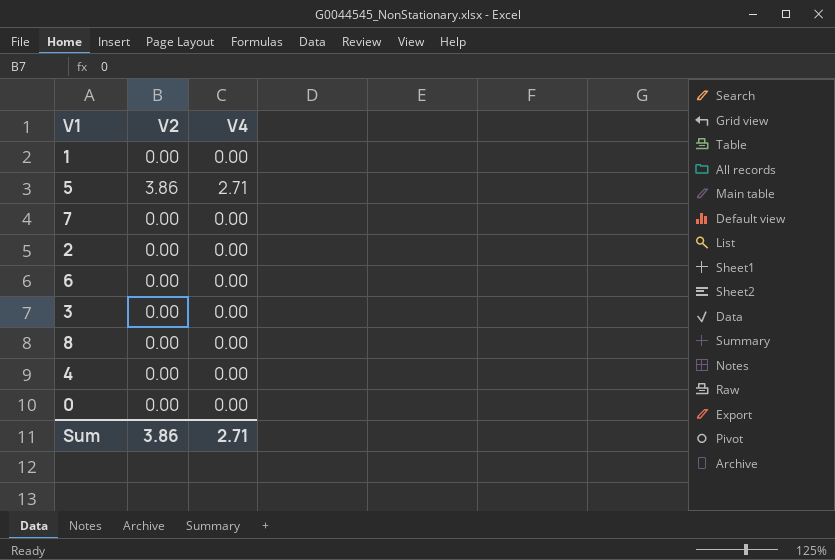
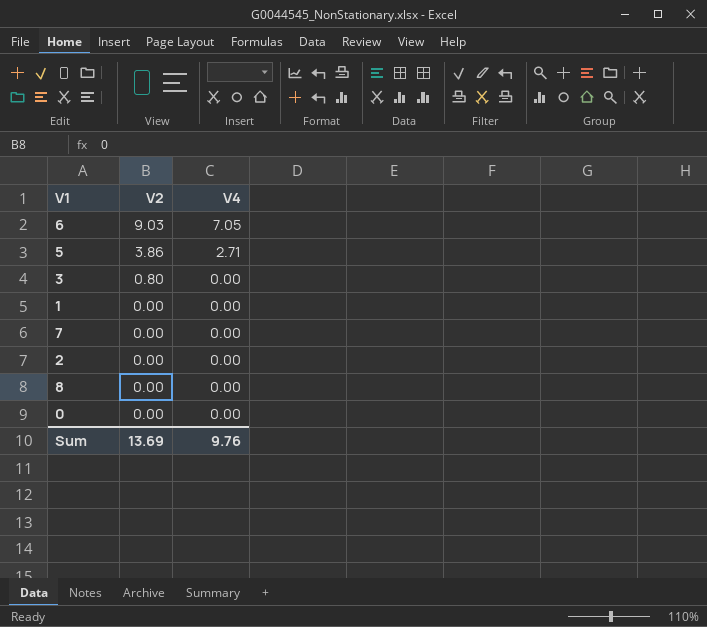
row order: none -> V2 descending
row 4: 0.00 | 0.00 -> none
6 | V2: 0.00 -> 9.03
6 | V4: 0.00 -> 7.05
3 | V2: 0.00 -> 0.80
Sum | V2: 3.86 -> 13.69
Sum | V4: 2.71 -> 9.76

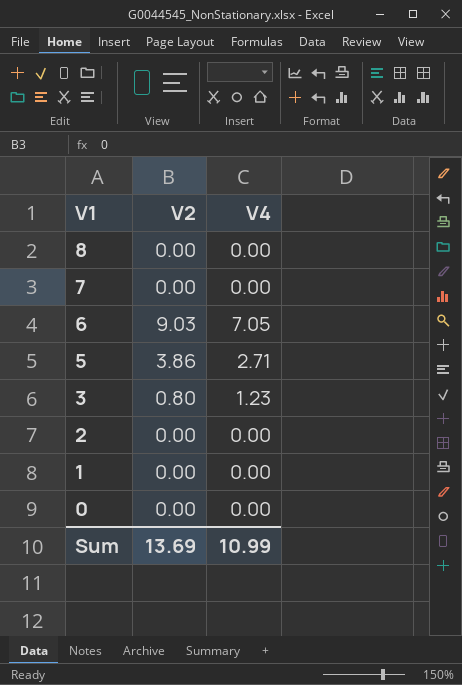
row order: V2 descending -> V1 descending
3 | V4: 0.00 -> 1.23
Sum | V4: 9.76 -> 10.99

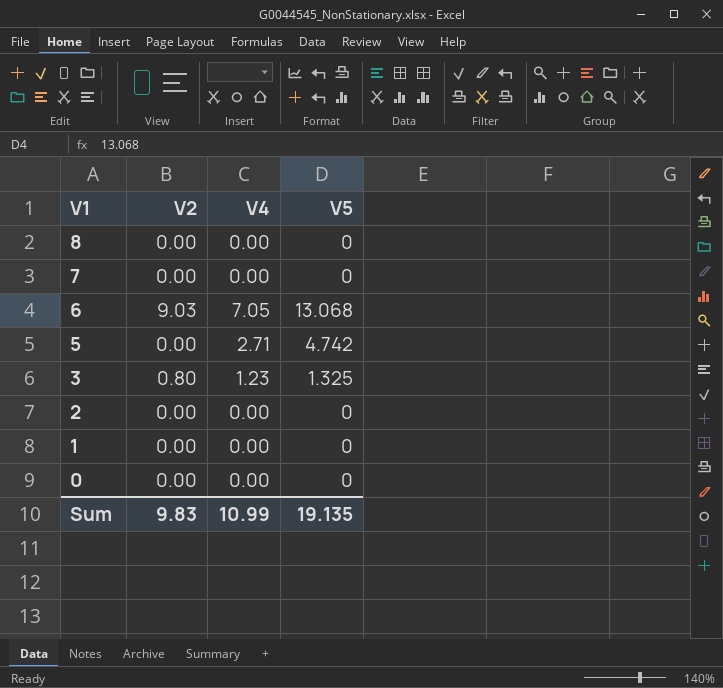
column V5 | position: none -> 4
5 | V2: 3.86 -> 0.00
Sum | V2: 13.69 -> 9.83

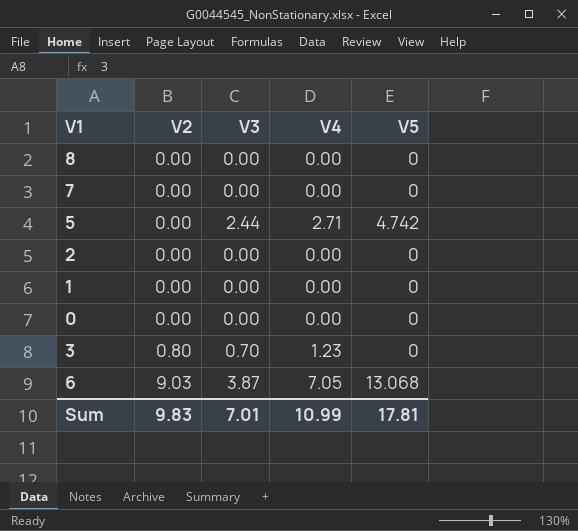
row order: V1 descending -> V2 ascending
column V3 | position: none -> 3
3 | V5: 1.325 -> 0
Sum | V5: 19.135 -> 17.81

